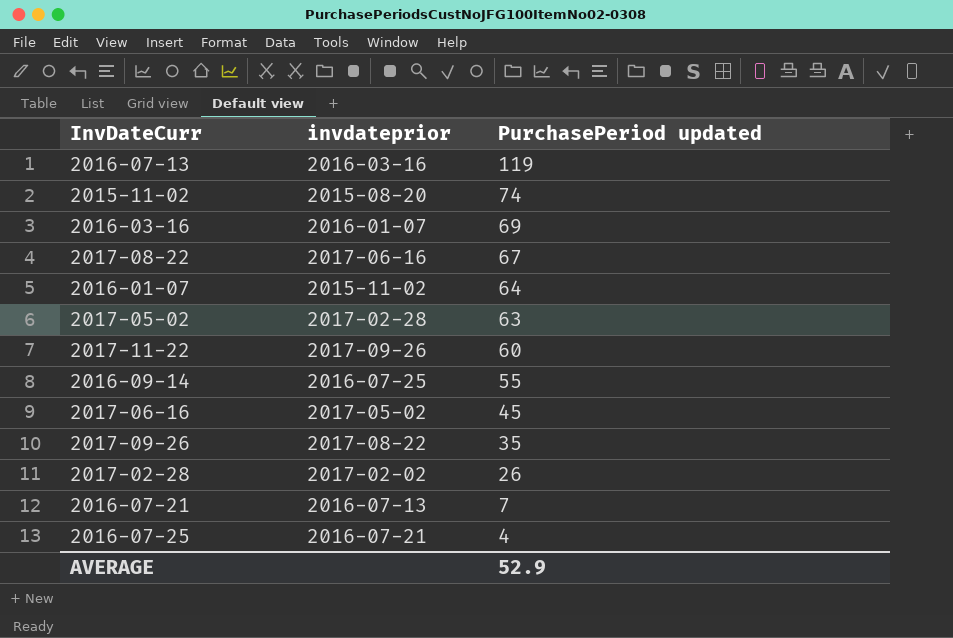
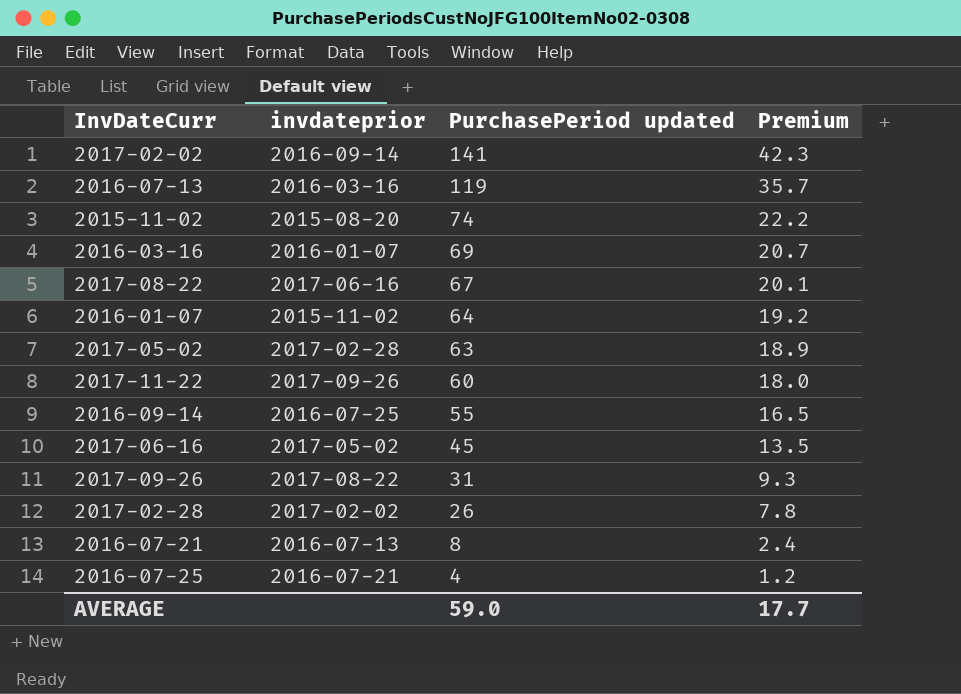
column Premium | formula: none -> [PurchasePeriod updated] * 0.3
row 2017-02-02: none -> 2016-09-14 | 141 | 42.3
2017-09-26 | PurchasePeriod updated: 35 -> 31
2016-07-21 | PurchasePeriod updated: 7 -> 8
AVERAGE | PurchasePeriod updated: 52.9 -> 59.0

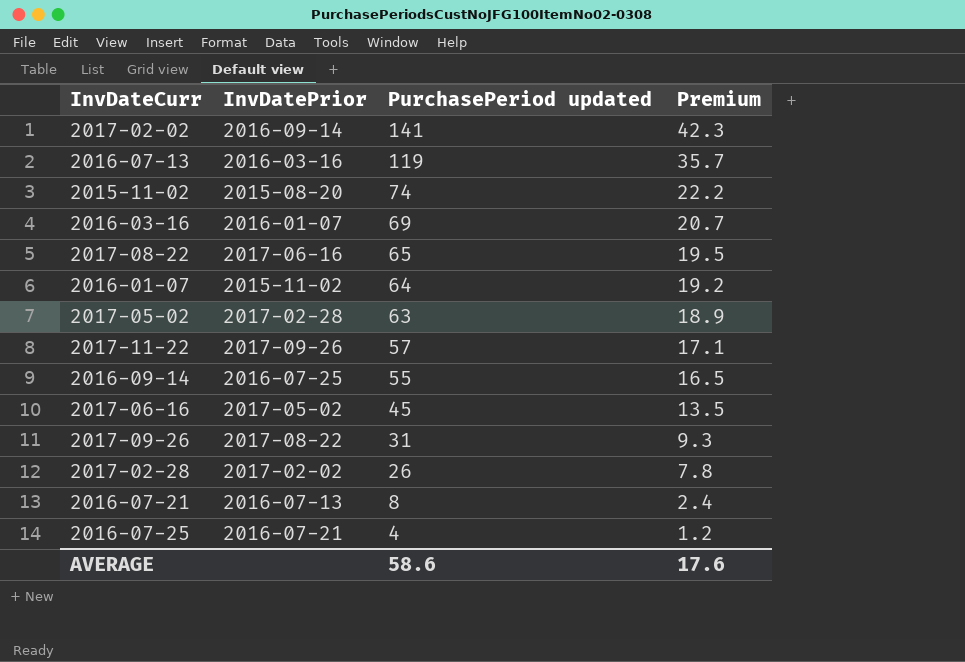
column name: invdateprior -> InvDatePrior
2017-08-22 | PurchasePeriod updated: 67 -> 65
2017-08-22 | Premium: 20.1 -> 19.5
2017-11-22 | PurchasePeriod updated: 60 -> 57
2017-11-22 | Premium: 18.0 -> 17.1
AVERAGE | PurchasePeriod updated: 59.0 -> 58.6
AVERAGE | Premium: 17.7 -> 17.6

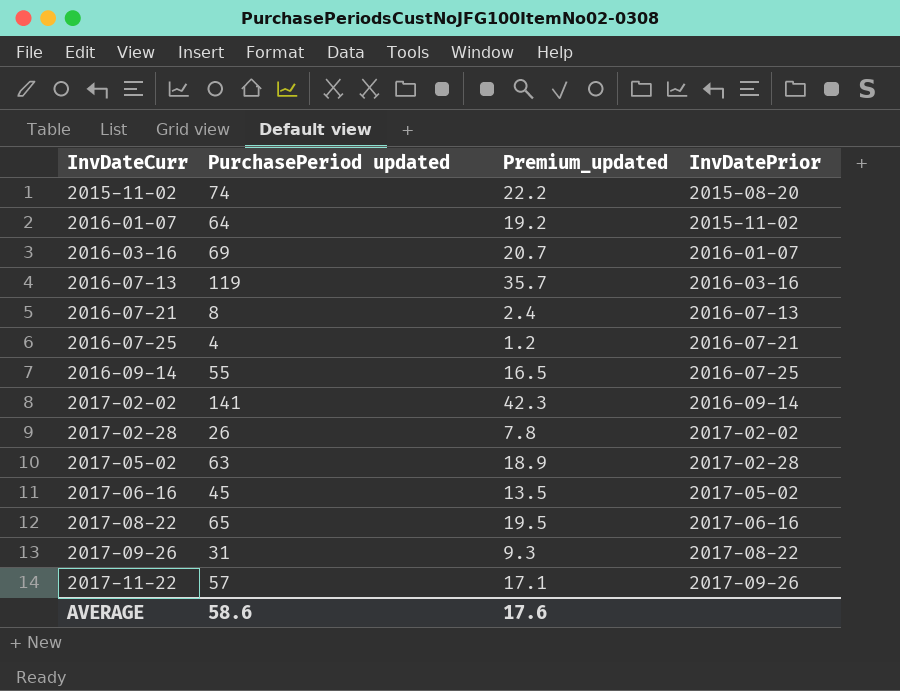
row order: PurchasePeriod updated descending -> InvDateCurr ascending
column name: Premium -> Premium_updated
column InvDatePrior | position: 2 -> 4

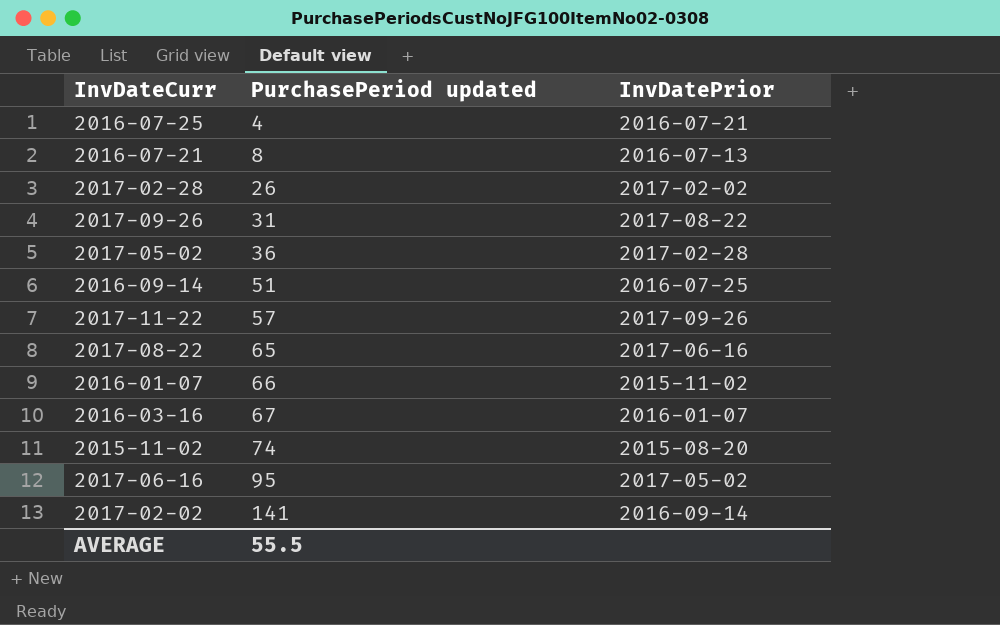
row order: InvDateCurr ascending -> PurchasePeriod updated ascending
column Premium_updated | formula: [PurchasePeriod updated] * 0.3 -> none
row 2016-07-13: 119 | 35.7 | 2016-03-16 -> none
2017-05-02 | PurchasePeriod updated: 63 -> 36
2016-09-14 | PurchasePeriod updated: 55 -> 51
2016-01-07 | PurchasePeriod updated: 64 -> 66
2016-03-16 | PurchasePeriod updated: 69 -> 67
2017-06-16 | PurchasePeriod updated: 45 -> 95
AVERAGE | PurchasePeriod updated: 58.6 -> 55.5

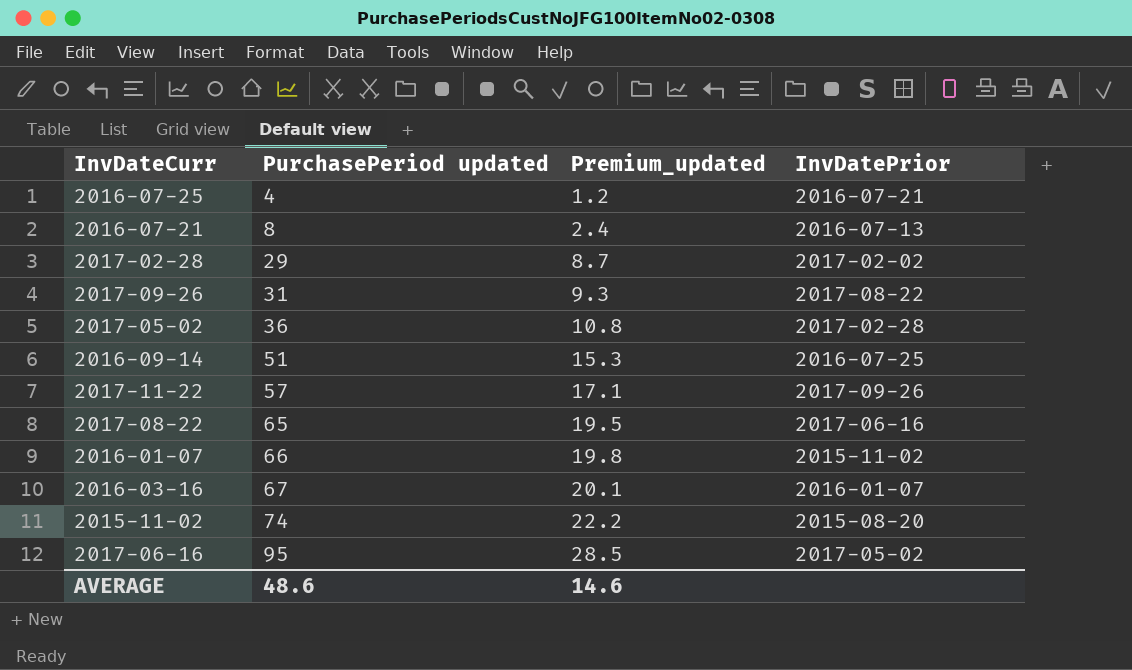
column Premium_updated | formula: none -> [PurchasePeriod updated] * 0.3
row 2017-02-02: 141 | 2016-09-14 -> none
2017-02-28 | PurchasePeriod updated: 26 -> 29
AVERAGE | PurchasePeriod updated: 55.5 -> 48.6

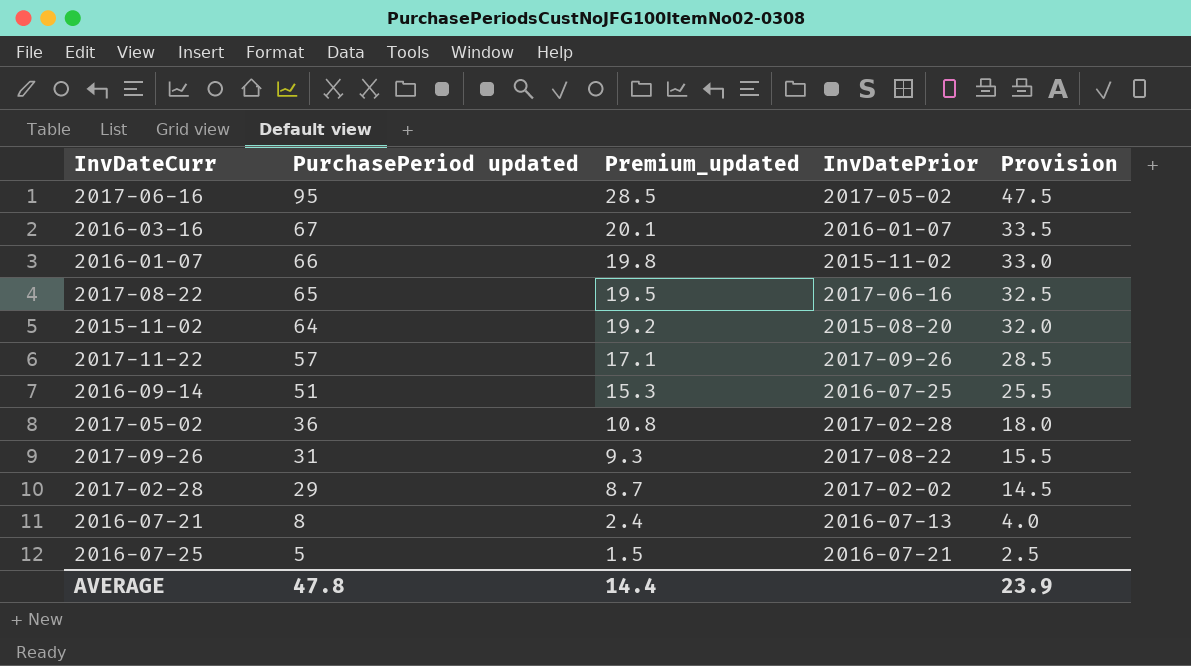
row order: PurchasePeriod updated ascending -> PurchasePeriod updated descending
column Provision | formula: none -> [PurchasePeriod updated] * 0.5
2015-11-02 | PurchasePeriod updated: 74 -> 64
2015-11-02 | Premium_updated: 22.2 -> 19.2
2016-07-25 | PurchasePeriod updated: 4 -> 5
2016-07-25 | Premium_updated: 1.2 -> 1.5
AVERAGE | PurchasePeriod updated: 48.6 -> 47.8
AVERAGE | Premium_updated: 14.6 -> 14.4

